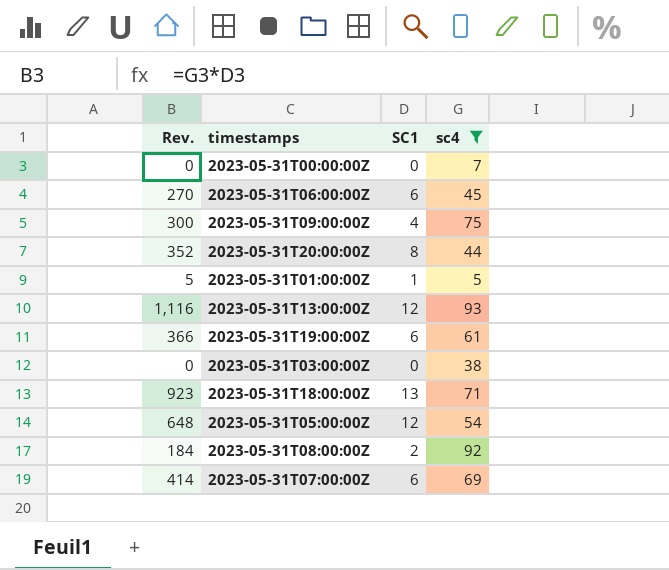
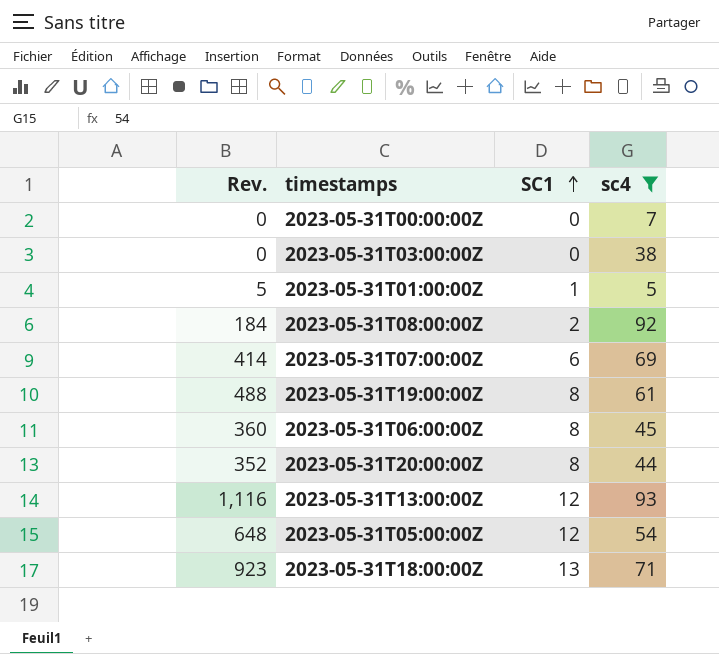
row order: none -> SC1 ascending
row 2023-05-31T09:00:00Z: 300 | 4 | 75 -> none
2023-05-31T19:00:00Z | Rev.: 366 -> 488
2023-05-31T19:00:00Z | SC1: 6 -> 8
2023-05-31T06:00:00Z | Rev.: 270 -> 360
2023-05-31T06:00:00Z | SC1: 6 -> 8

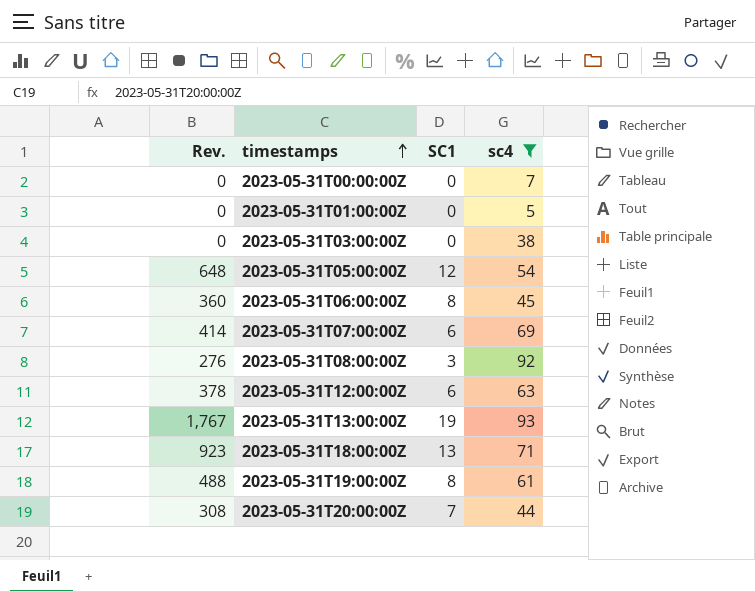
row order: SC1 ascending -> timestamps ascending
2023-05-31T01:00:00Z | Rev.: 5 -> 0
2023-05-31T01:00:00Z | SC1: 1 -> 0
2023-05-31T08:00:00Z | Rev.: 184 -> 276
2023-05-31T08:00:00Z | SC1: 2 -> 3
row 2023-05-31T12:00:00Z: none -> 378 | 6 | 63
2023-05-31T13:00:00Z | Rev.: 1,116 -> 1,767
2023-05-31T13:00:00Z | SC1: 12 -> 19
2023-05-31T20:00:00Z | Rev.: 352 -> 308
2023-05-31T20:00:00Z | SC1: 8 -> 7

